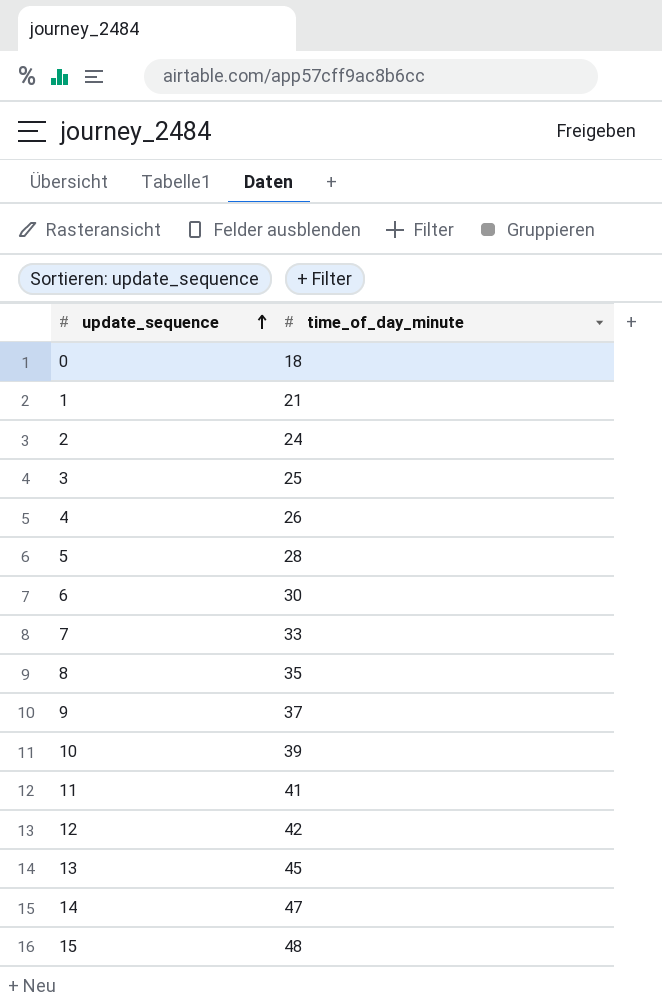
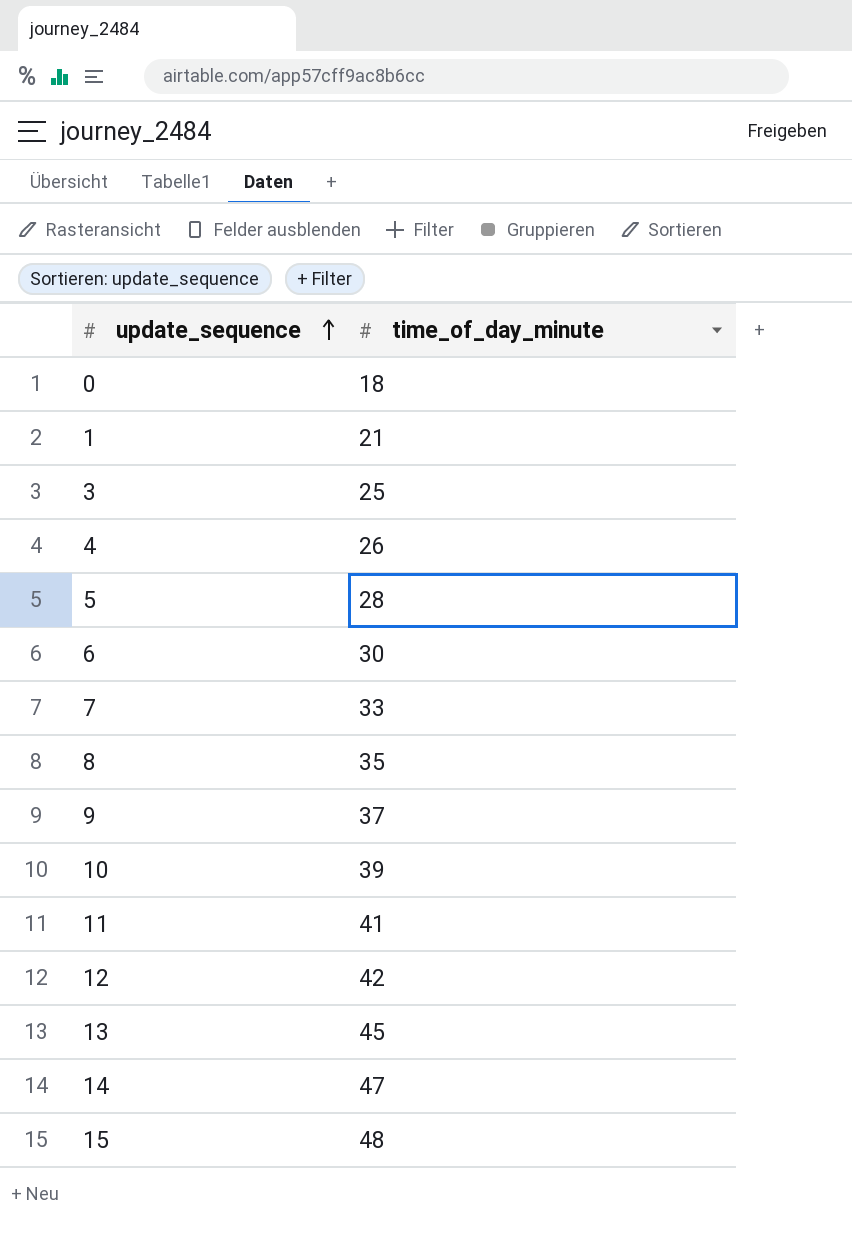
row 2: 24 -> none

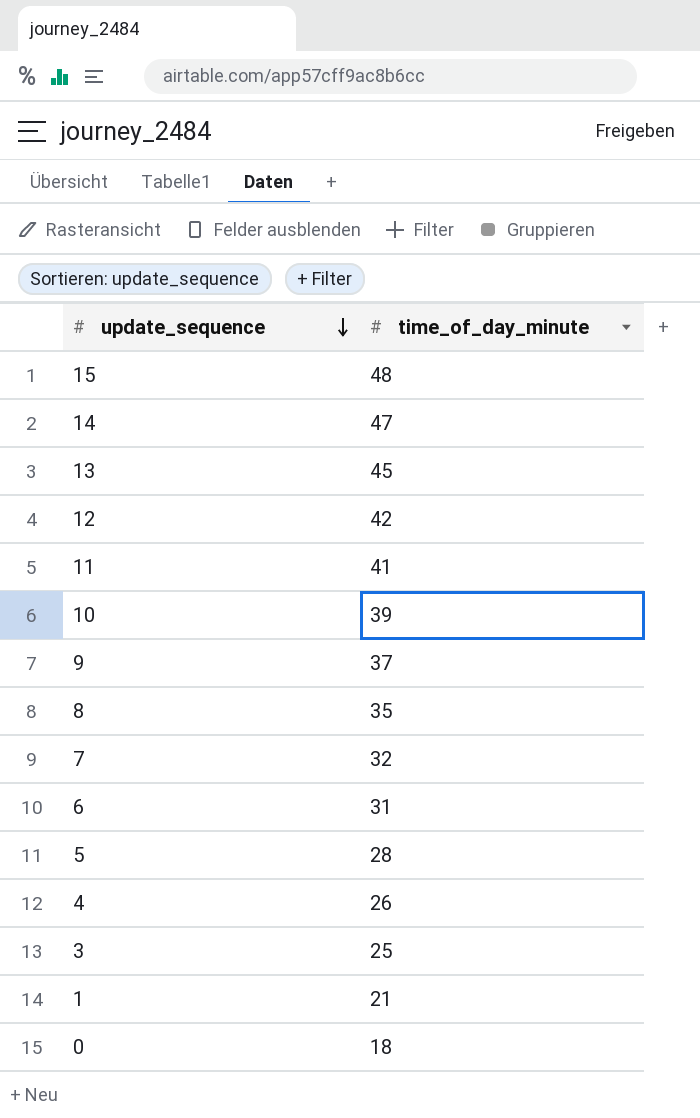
row order: update_sequence ascending -> update_sequence descending
7 | time_of_day_minute: 33 -> 32
6 | time_of_day_minute: 30 -> 31

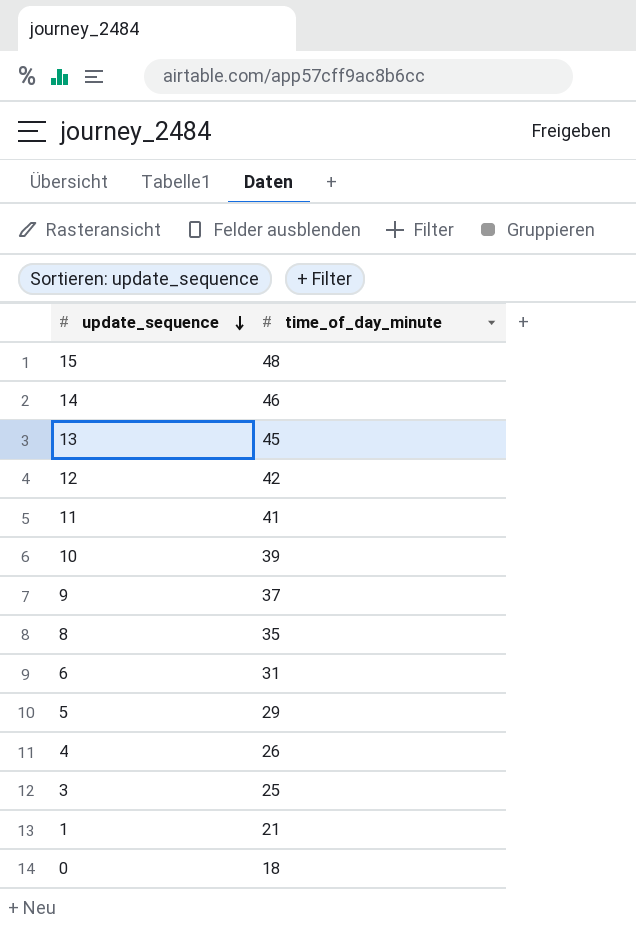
row 7: 32 -> none
14 | time_of_day_minute: 47 -> 46
5 | time_of_day_minute: 28 -> 29

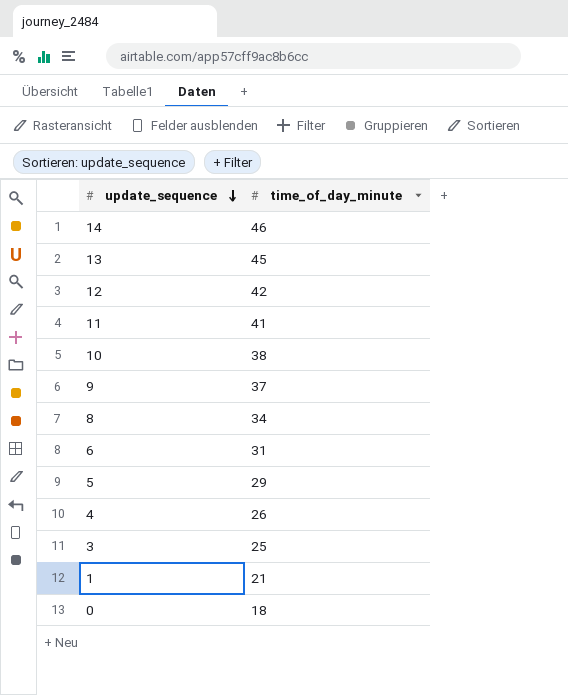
row 15: 48 -> none
10 | time_of_day_minute: 39 -> 38
8 | time_of_day_minute: 35 -> 34

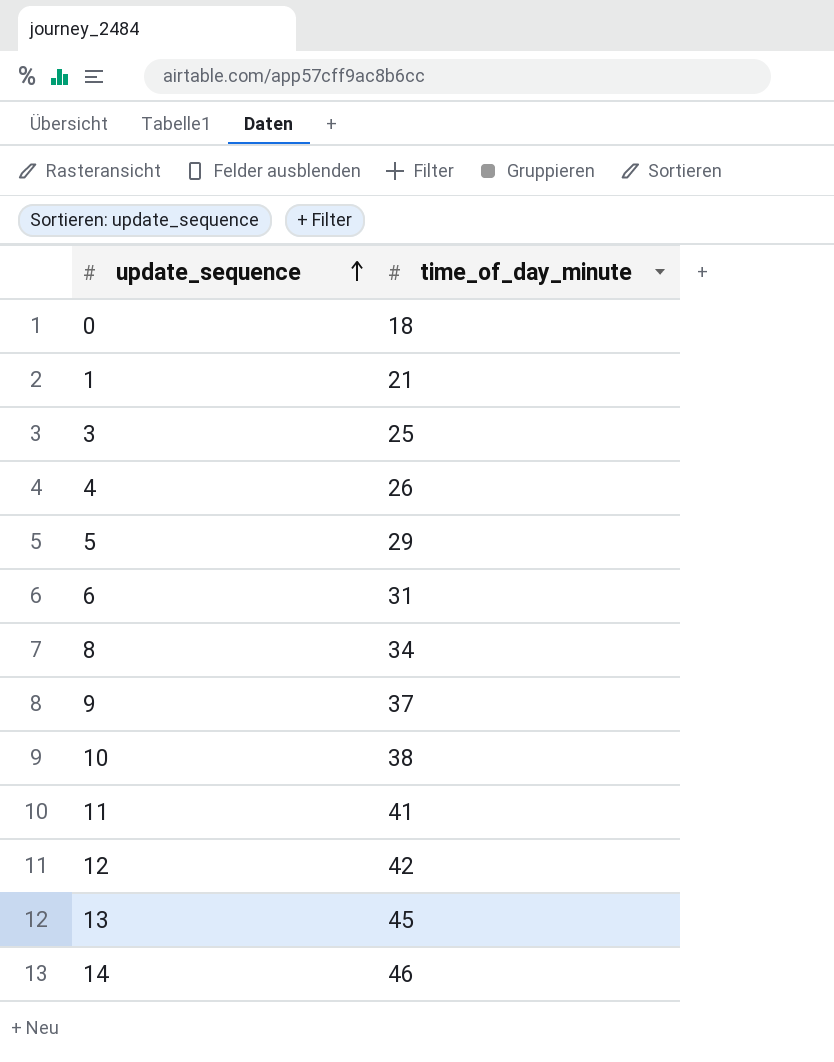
row order: update_sequence descending -> update_sequence ascending

